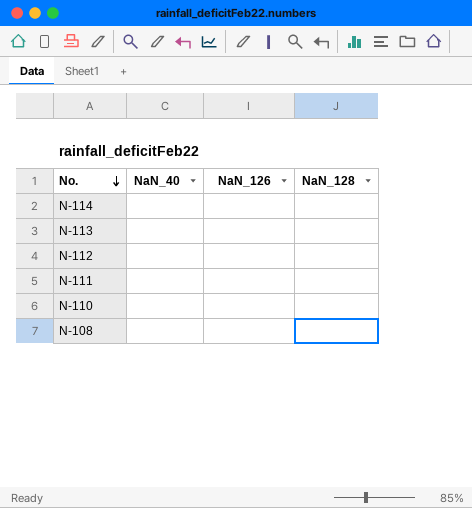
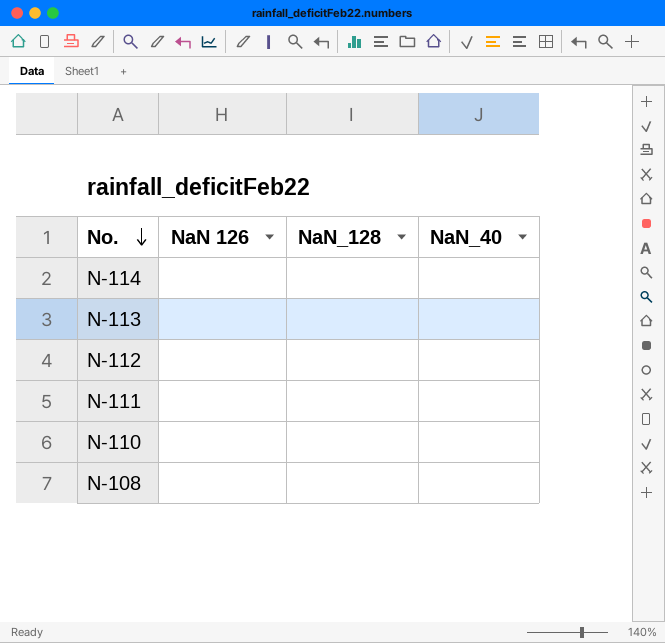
column name: NaN_126 -> NaN 126
column NaN_40 | position: 2 -> 4

